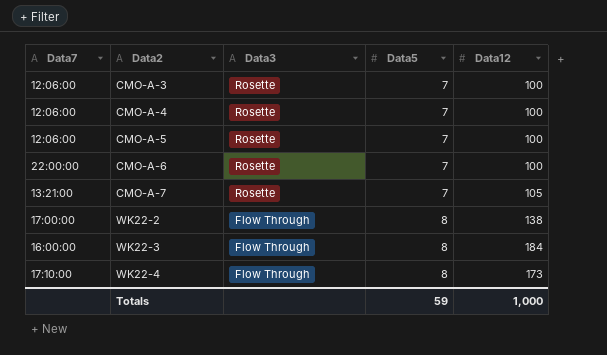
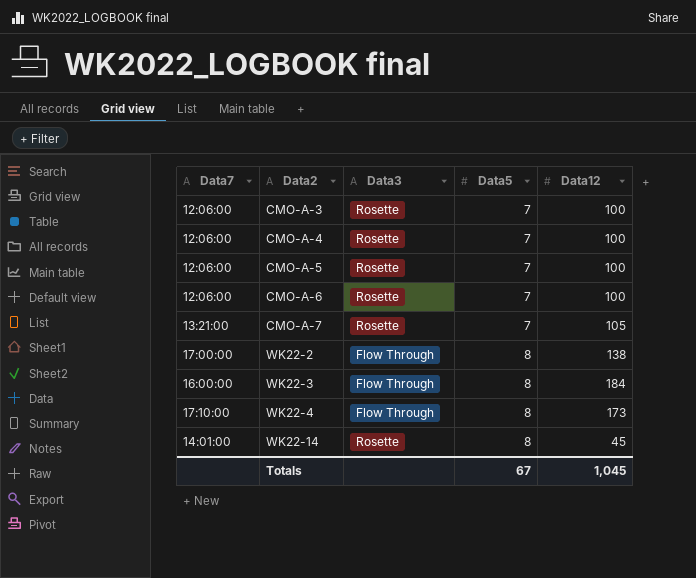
CMO-A-6 | Data7: 22:00:00 -> 12:06:00
row WK22-14: none -> 14:01:00 | Rosette | 8 | 45
Totals | Data5: 59 -> 67
Totals | Data12: 1,000 -> 1,045

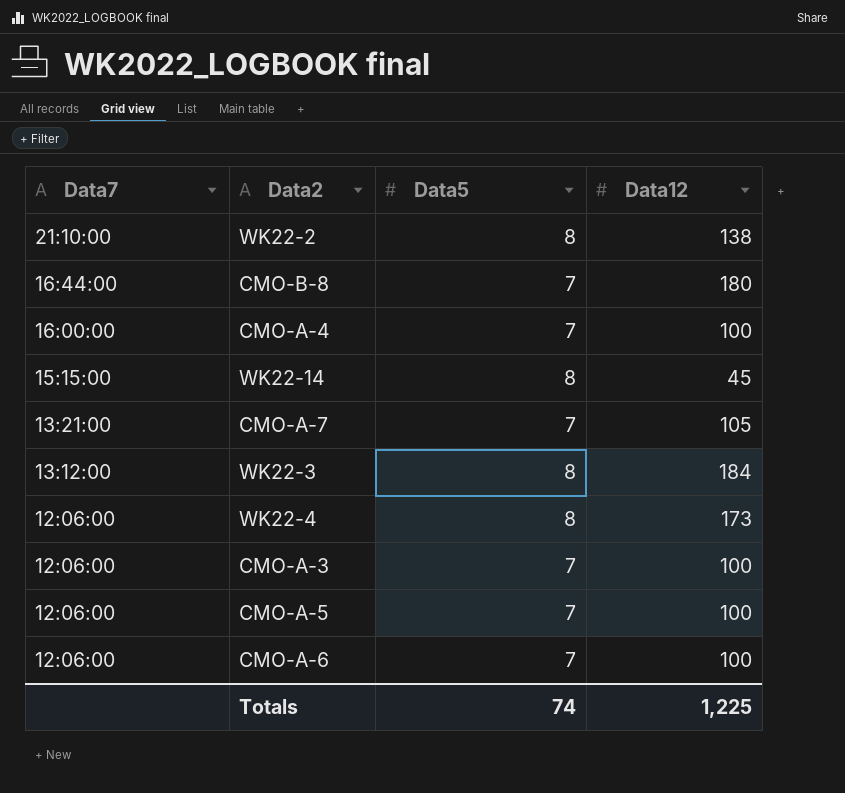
row order: Data2 ascending -> Data7 descending
column Data3 | position: 3 -> none
WK22-2 | Data7: 17:00:00 -> 21:10:00
row CMO-B-8: none -> 16:44:00 | 7 | 180
CMO-A-4 | Data7: 12:06:00 -> 16:00:00
WK22-14 | Data7: 14:01:00 -> 15:15:00
WK22-3 | Data7: 16:00:00 -> 13:12:00
WK22-4 | Data7: 17:10:00 -> 12:06:00
Totals | Data5: 67 -> 74
Totals | Data12: 1,045 -> 1,225

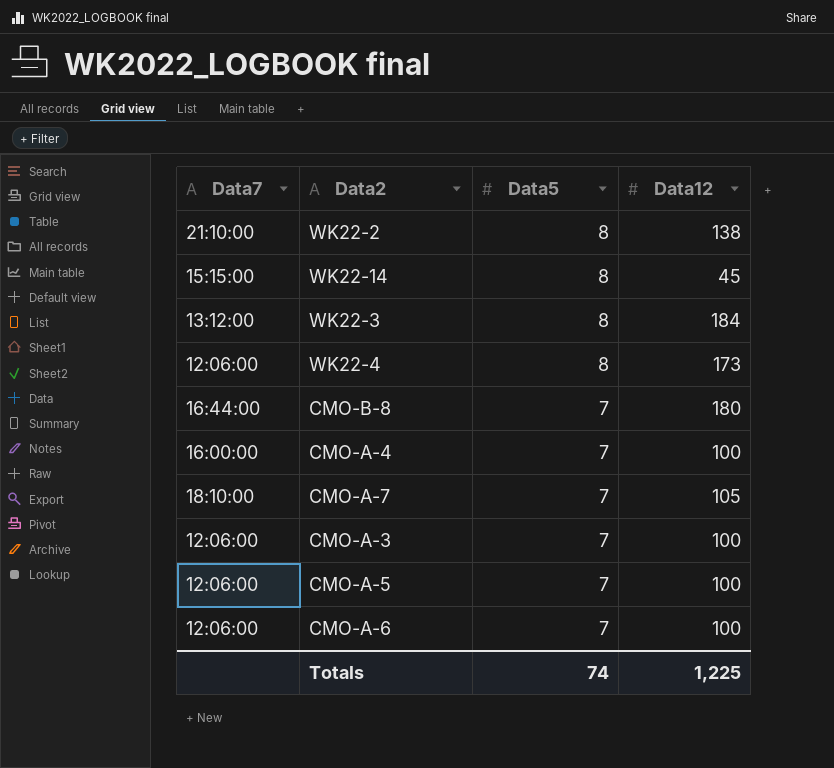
row order: Data7 descending -> Data5 descending
CMO-A-7 | Data7: 13:21:00 -> 18:10:00

